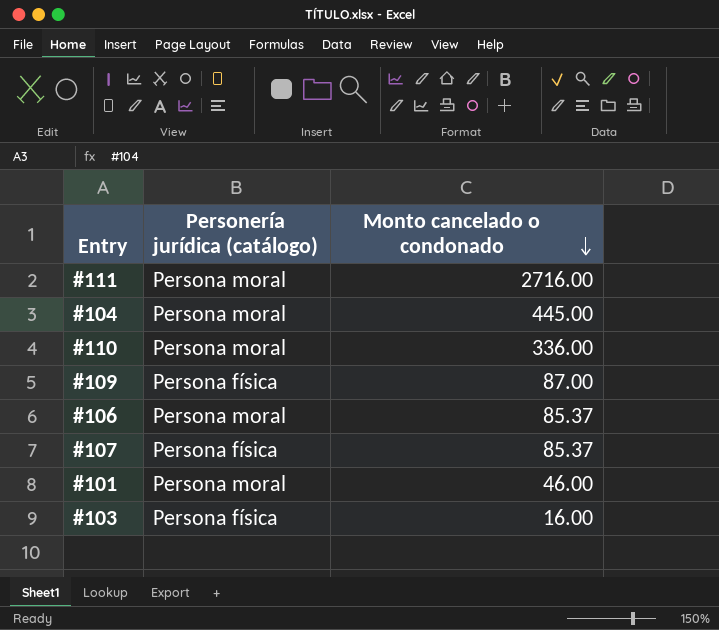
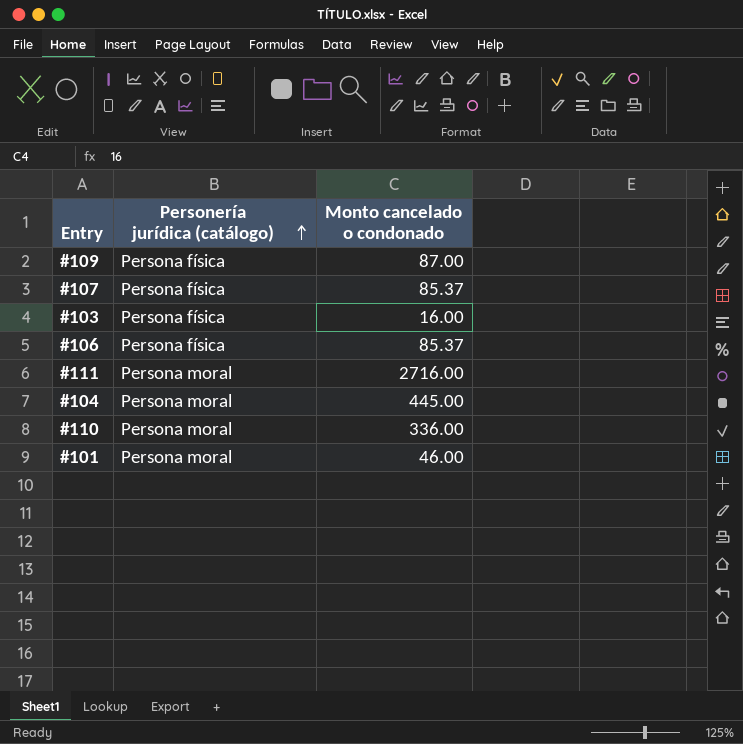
row order: Monto cancelado o condonado descending -> Personería jurídica (catálogo) ascending
#106 | Personería jurídica (catálogo): Persona moral -> Persona física

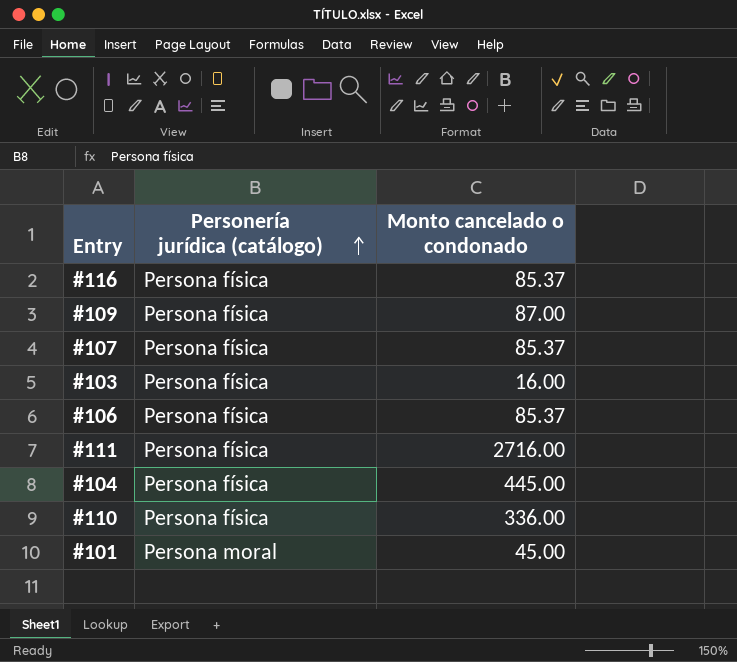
row #116: none -> Persona física | 85.37
#111 | Personería jurídica (catálogo): Persona moral -> Persona física
#104 | Personería jurídica (catálogo): Persona moral -> Persona física
#110 | Personería jurídica (catálogo): Persona moral -> Persona física
#101 | Monto cancelado o condonado: 46.00 -> 45.00

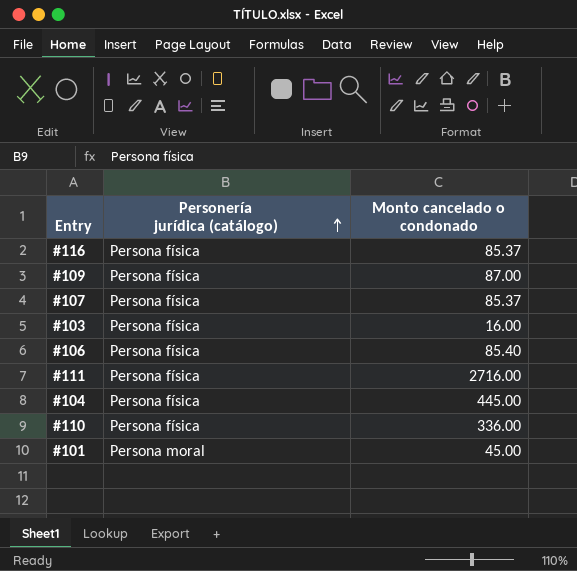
#106 | Monto cancelado o condonado: 85.37 -> 85.40

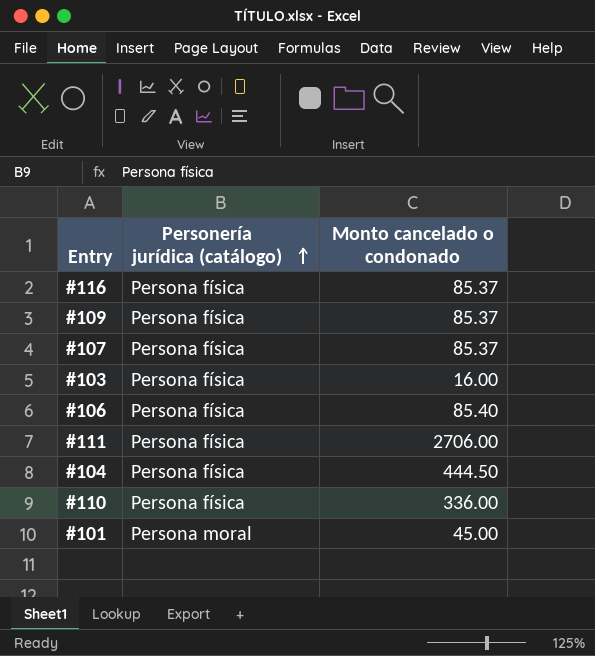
#109 | Monto cancelado o condonado: 87.00 -> 85.37
#111 | Monto cancelado o condonado: 2716.00 -> 2706.00
#104 | Monto cancelado o condonado: 445.00 -> 444.50

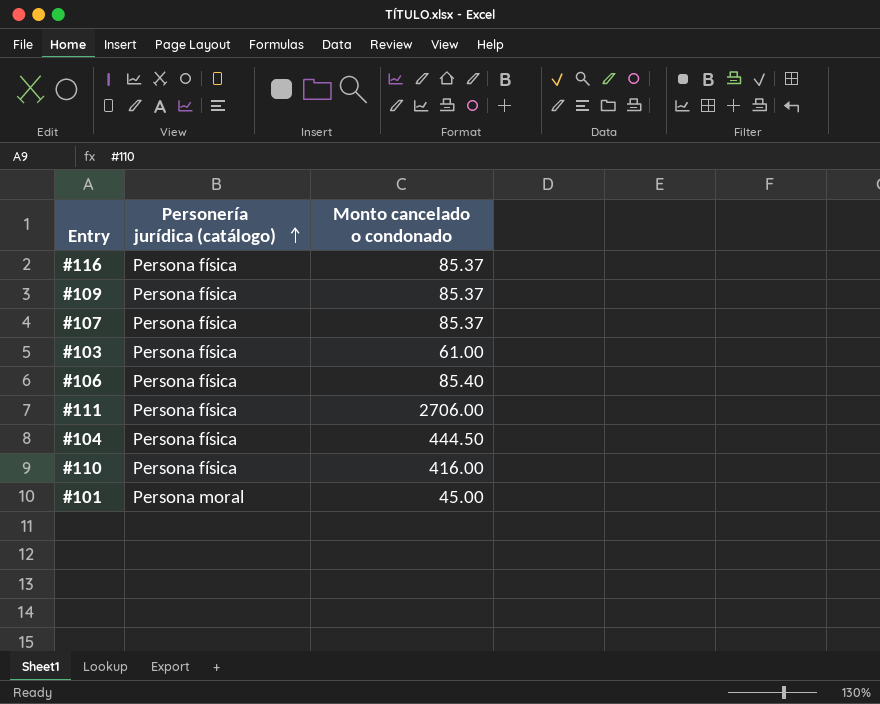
#103 | Monto cancelado o condonado: 16.00 -> 61.00
#110 | Monto cancelado o condonado: 336.00 -> 416.00

